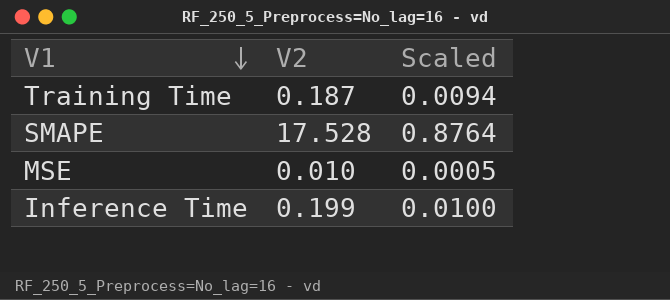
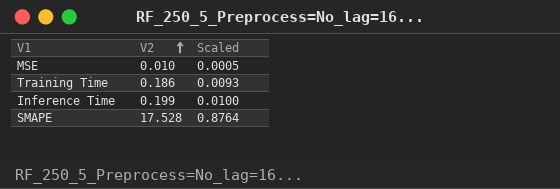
row order: V1 descending -> V2 ascending
Training Time | V2: 0.187 -> 0.186
Training Time | Scaled: 0.0094 -> 0.0093

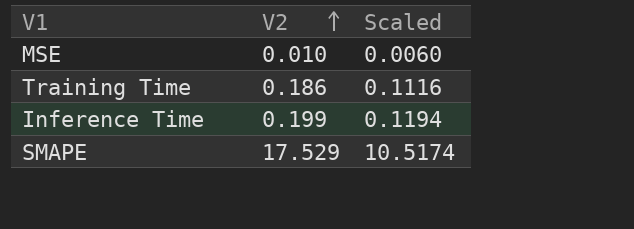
column Scaled | formula: [V2] * 0.05 -> [V2] * 0.6
SMAPE | V2: 17.528 -> 17.529

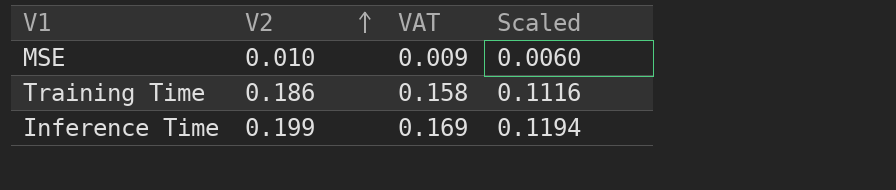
column VAT | formula: none -> [V2] * 0.85
row SMAPE: 17.529 | 10.5174 -> none

